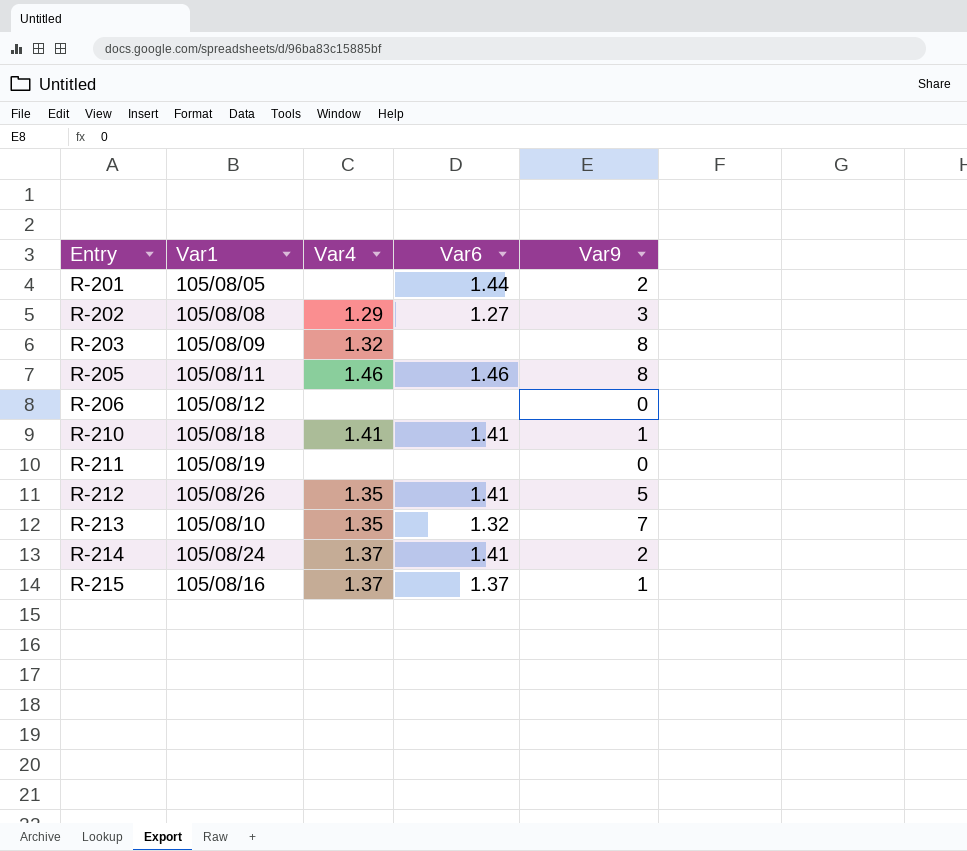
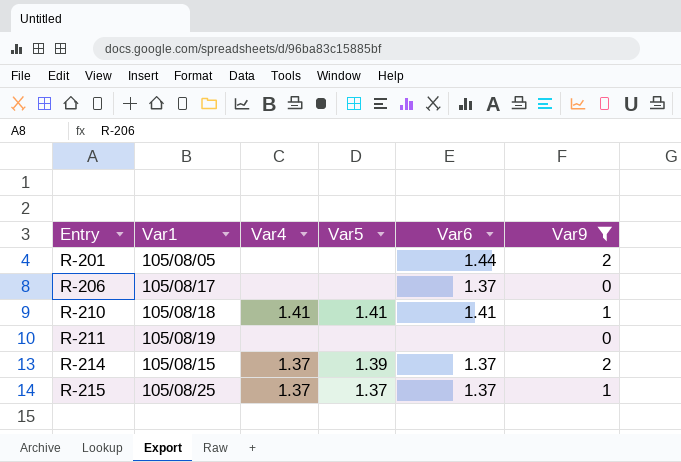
filter: none -> Var9 <= 2
column Var5 | position: none -> 4
R-206 | Var1: 105/08/12 -> 105/08/17
R-206 | Var6: none -> 1.37
R-214 | Var1: 105/08/24 -> 105/08/15
R-214 | Var6: 1.41 -> 1.37
R-215 | Var1: 105/08/16 -> 105/08/25

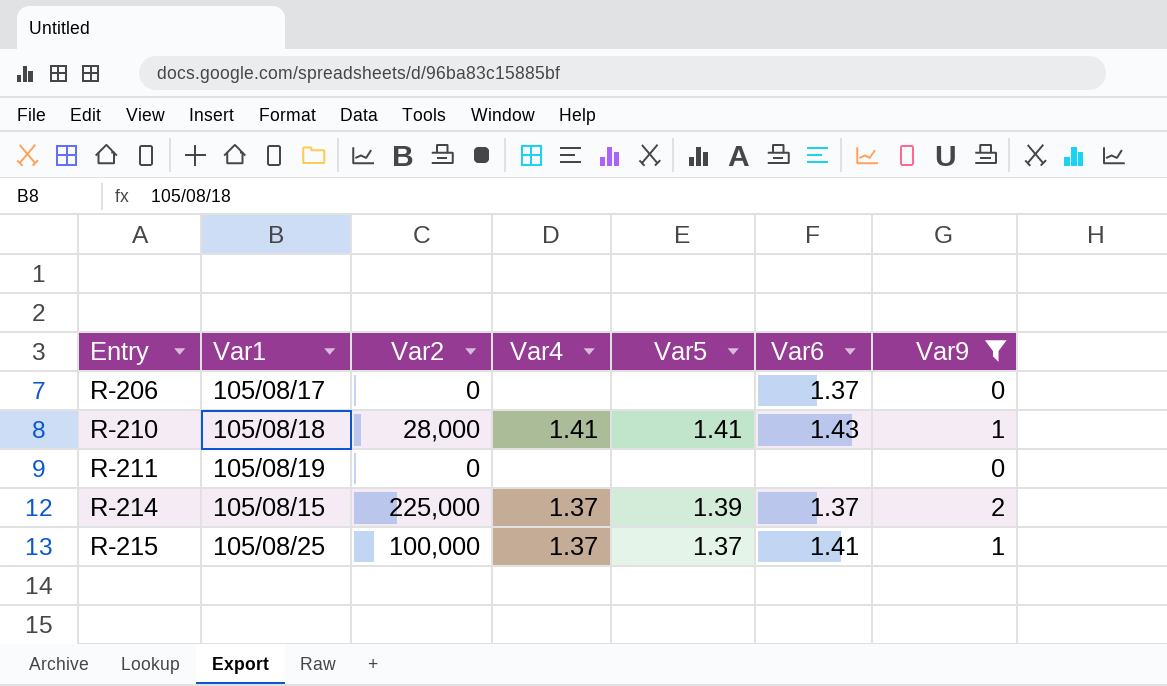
column Var2 | position: none -> 3
row R-201: 105/08/05 | none | none | 1.44 | 2 -> none
R-210 | Var6: 1.41 -> 1.43
R-215 | Var6: 1.37 -> 1.41

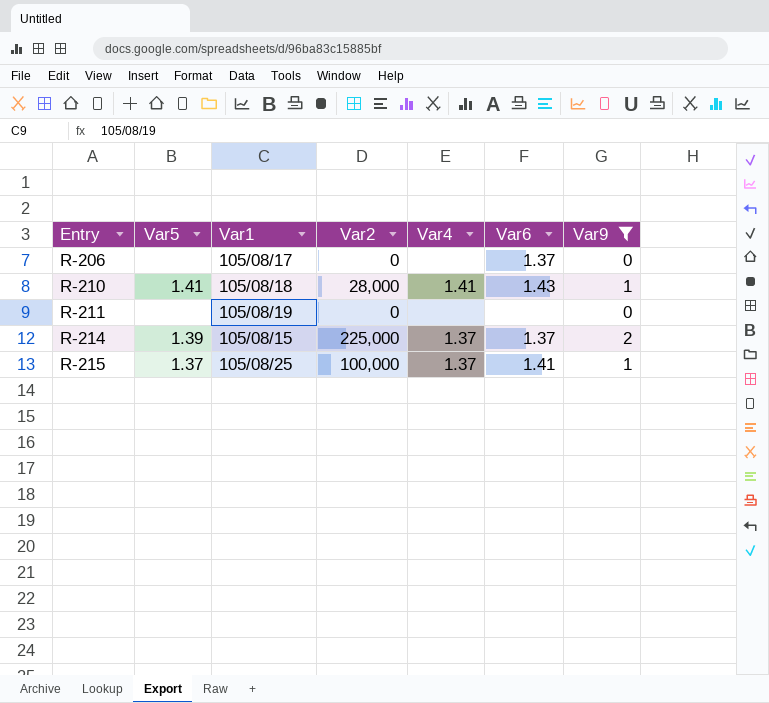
column Var5 | position: 5 -> 2

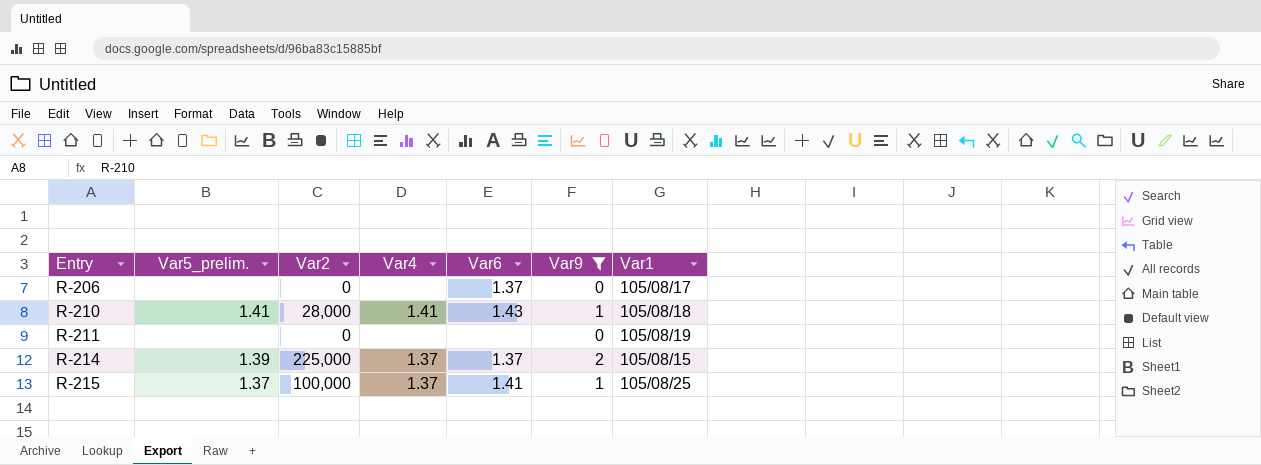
column name: Var5 -> Var5_prelim.
column Var1 | position: 3 -> 7

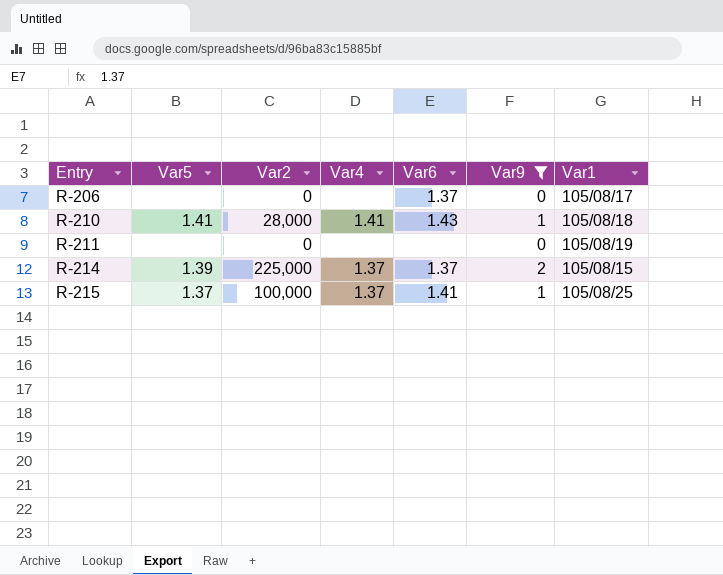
column name: Var5_prelim. -> Var5

